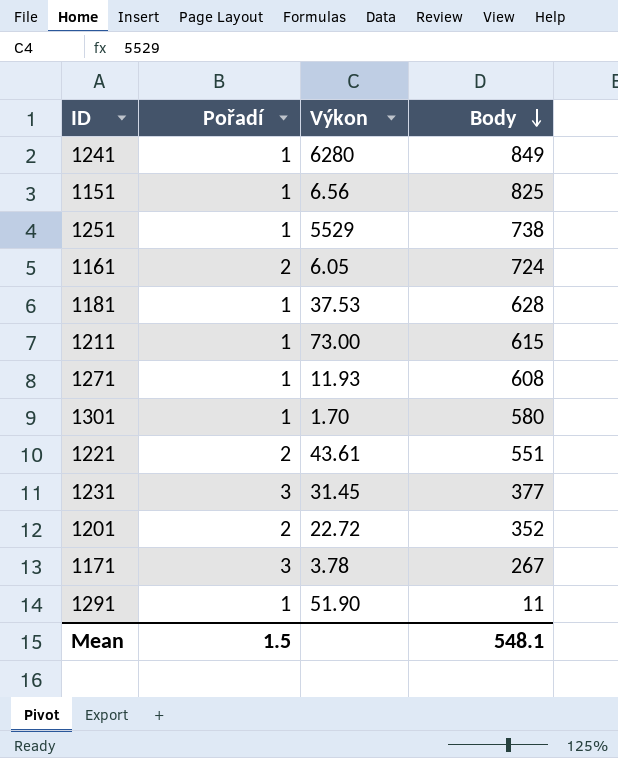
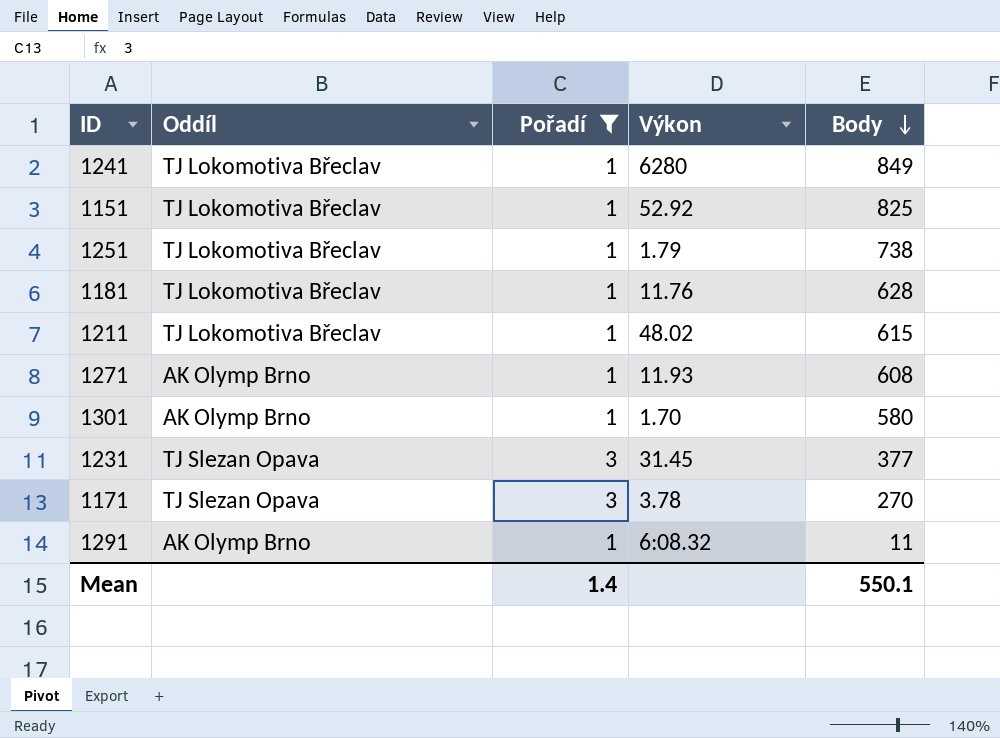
filter: none -> Pořadí != 2
column Oddíl | position: none -> 2
1151 | Výkon: 6.56 -> 52.92
1251 | Výkon: 5529 -> 1.79
1181 | Výkon: 37.53 -> 11.76
1211 | Výkon: 73.00 -> 48.02
1171 | Body: 267 -> 270
1291 | Výkon: 51.90 -> 6:08.32
Mean | Pořadí: 1.5 -> 1.4
Mean | Body: 548.1 -> 550.1

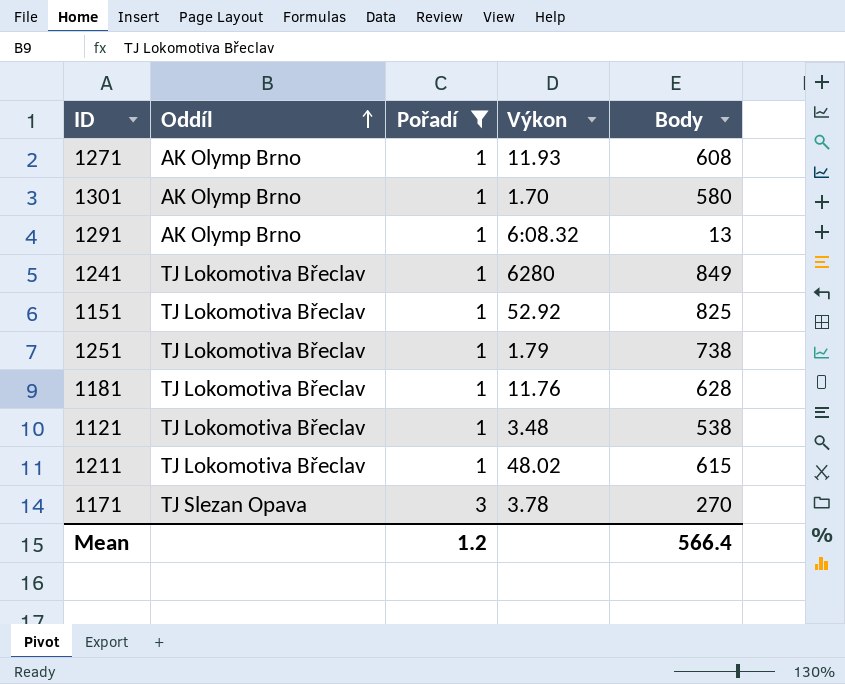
row order: Body descending -> Oddíl ascending
row 1231: TJ Slezan Opava | 3 | 31.45 | 377 -> none
1291 | Body: 11 -> 13
row 1121: none -> TJ Lokomotiva Břeclav | 1 | 3.48 | 538
Mean | Pořadí: 1.4 -> 1.2
Mean | Body: 550.1 -> 566.4

